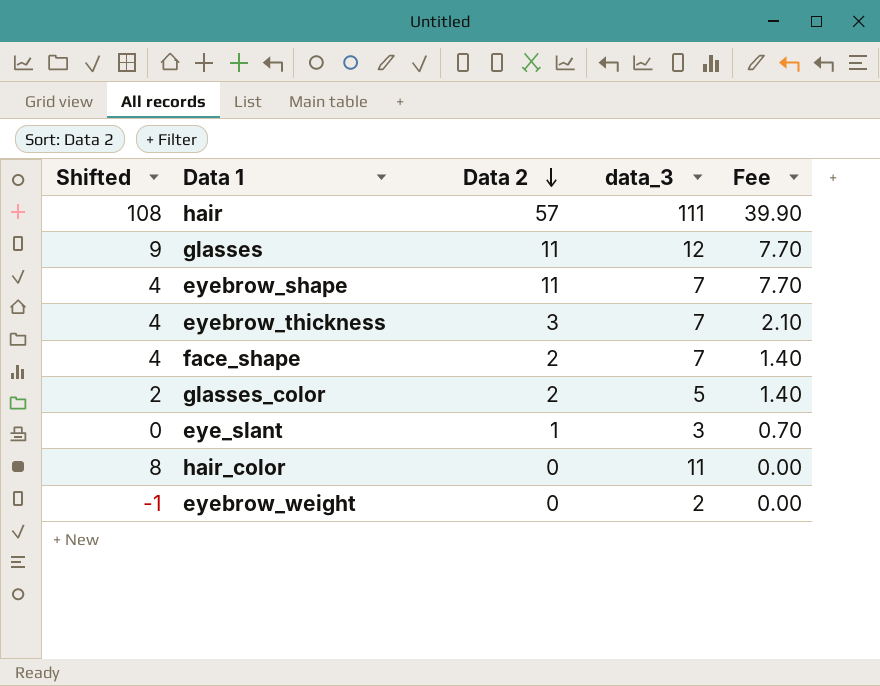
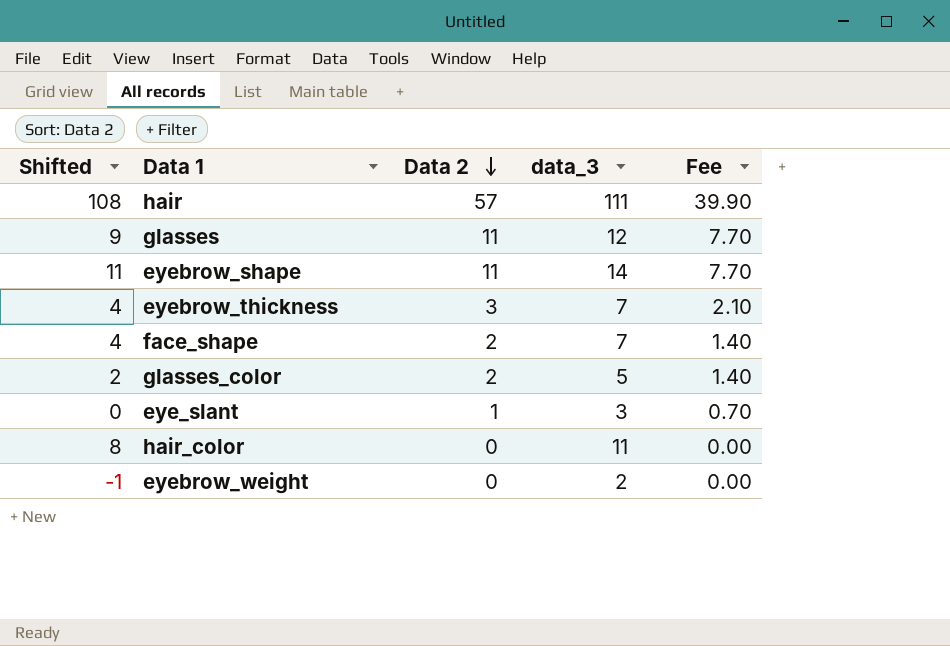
eyebrow_shape | Shifted: 4 -> 11
eyebrow_shape | data_3: 7 -> 14

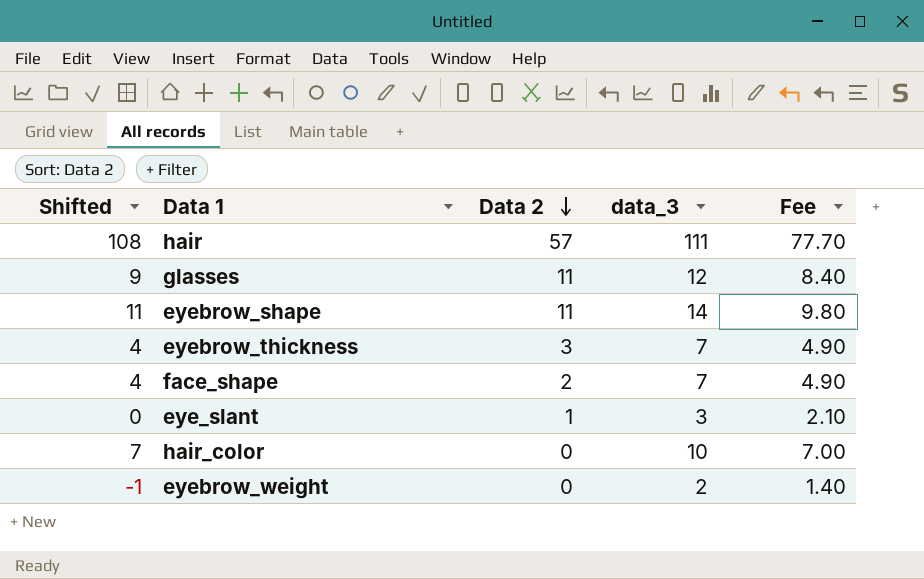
column Fee | formula: [Data 2] * 0.7 -> [data_3] * 0.7
row glasses_color: 2 | 2 | 5 | 1.40 -> none
hair_color | Shifted: 8 -> 7
hair_color | data_3: 11 -> 10

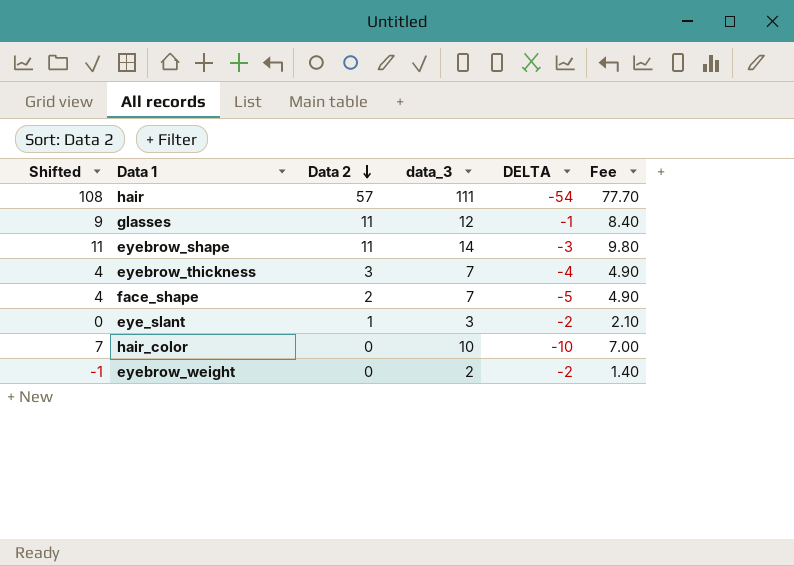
column DELTA | formula: none -> [Data 2] - [data_3]

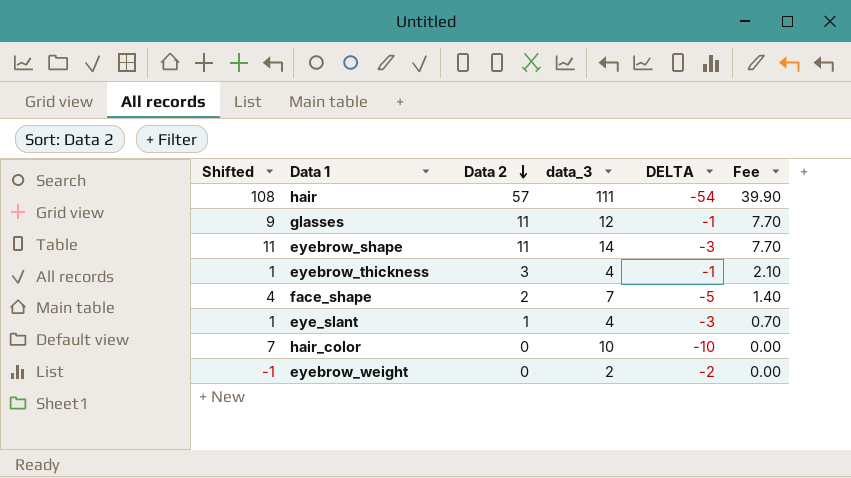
column Fee | formula: [data_3] * 0.7 -> [Data 2] * 0.7
eyebrow_thickness | Shifted: 4 -> 1
eyebrow_thickness | data_3: 7 -> 4
eyebrow_thickness | DELTA: -4 -> -1
eye_slant | Shifted: 0 -> 1
eye_slant | data_3: 3 -> 4
eye_slant | DELTA: -2 -> -3

